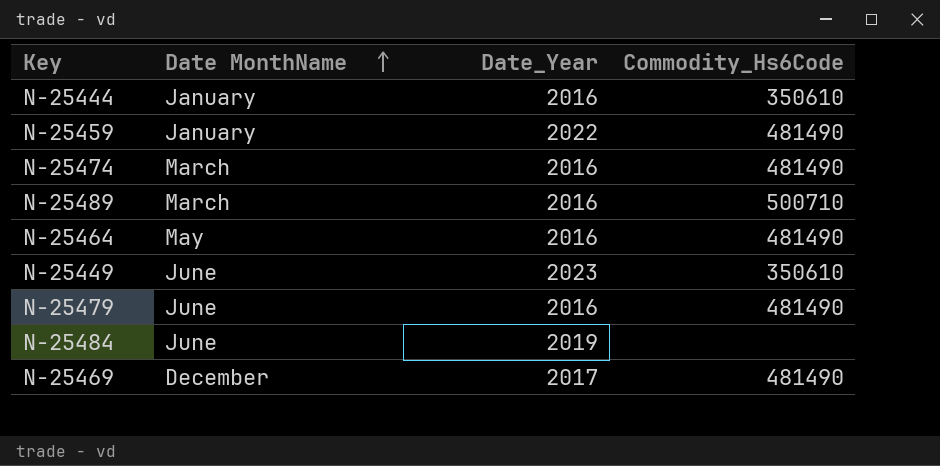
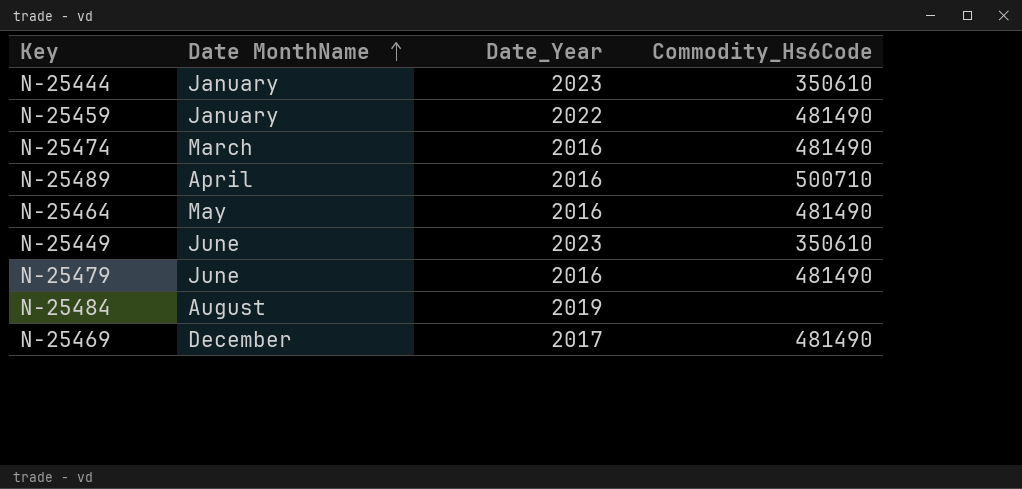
N-25444 | Date_Year: 2016 -> 2023
N-25489 | Date MonthName: March -> April
N-25484 | Date MonthName: June -> August

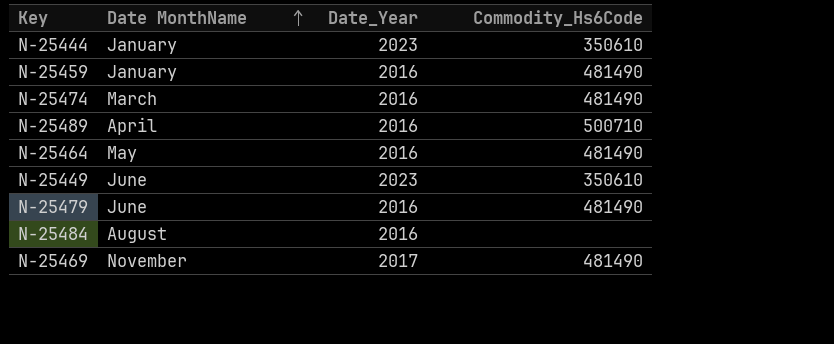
N-25459 | Date_Year: 2022 -> 2016
N-25484 | Date_Year: 2019 -> 2016
N-25469 | Date MonthName: December -> November

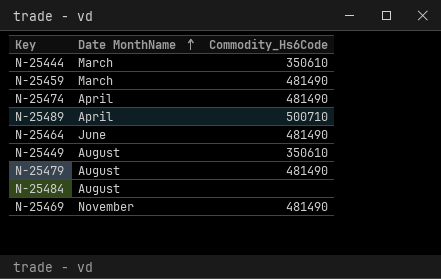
column Date_Year | position: 3 -> none
N-25444 | Date MonthName: January -> March
N-25459 | Date MonthName: January -> March
N-25474 | Date MonthName: March -> April
N-25464 | Date MonthName: May -> June
N-25449 | Date MonthName: June -> August
N-25479 | Date MonthName: June -> August

